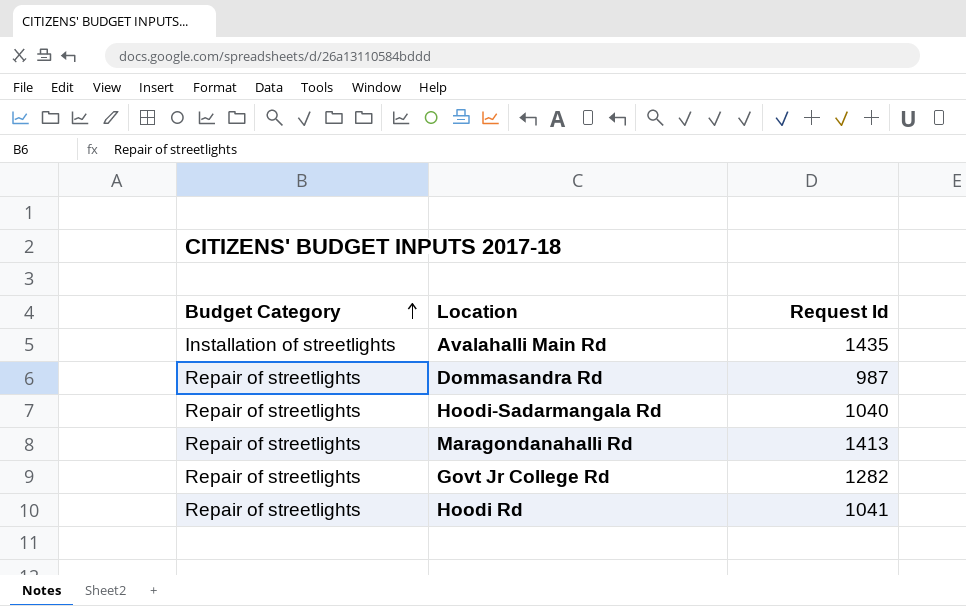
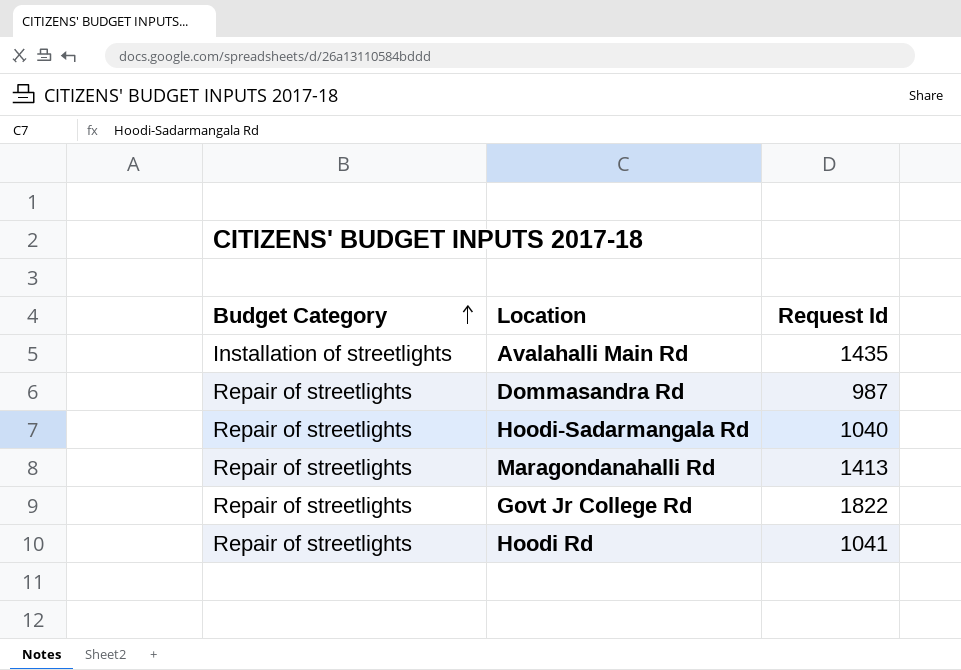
Govt Jr College Rd | Request Id: 1282 -> 1822

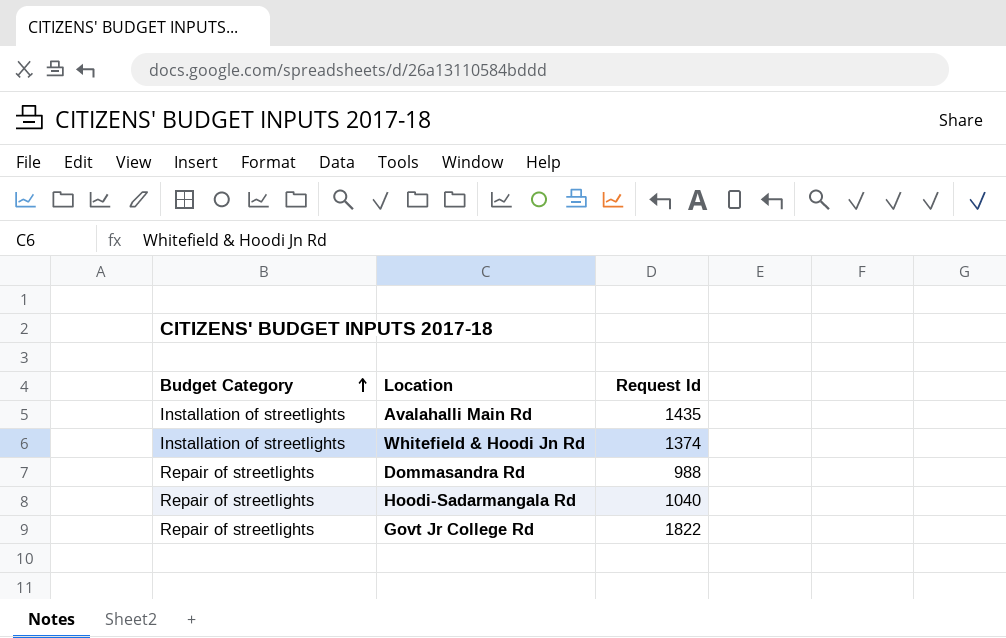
row Maragondanahalli Rd: Repair of streetlights | 1413 -> none
row Hoodi Rd: Repair of streetlights | 1041 -> none
row Whitefield & Hoodi Jn Rd: none -> Installation of streetlights | 1374
Dommasandra Rd | Request Id: 987 -> 988

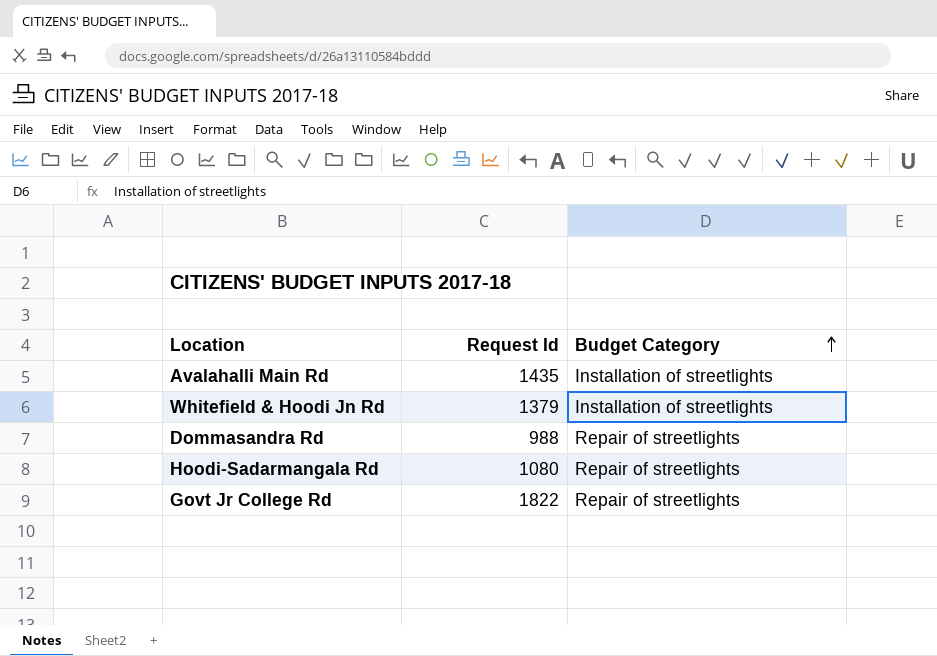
column Budget Category | position: 1 -> 3
Whitefield & Hoodi Jn Rd | Request Id: 1374 -> 1379
Hoodi-Sadarmangala Rd | Request Id: 1040 -> 1080

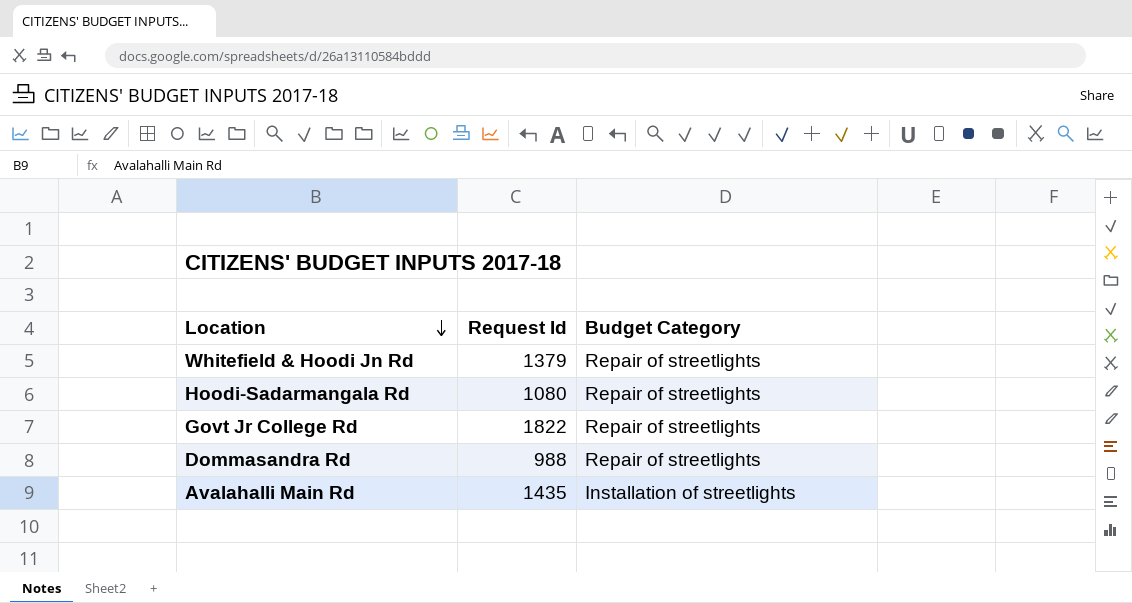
row order: Budget Category ascending -> Location descending
Whitefield & Hoodi Jn Rd | Budget Category: Installation of streetlights -> Repair of streetlights

